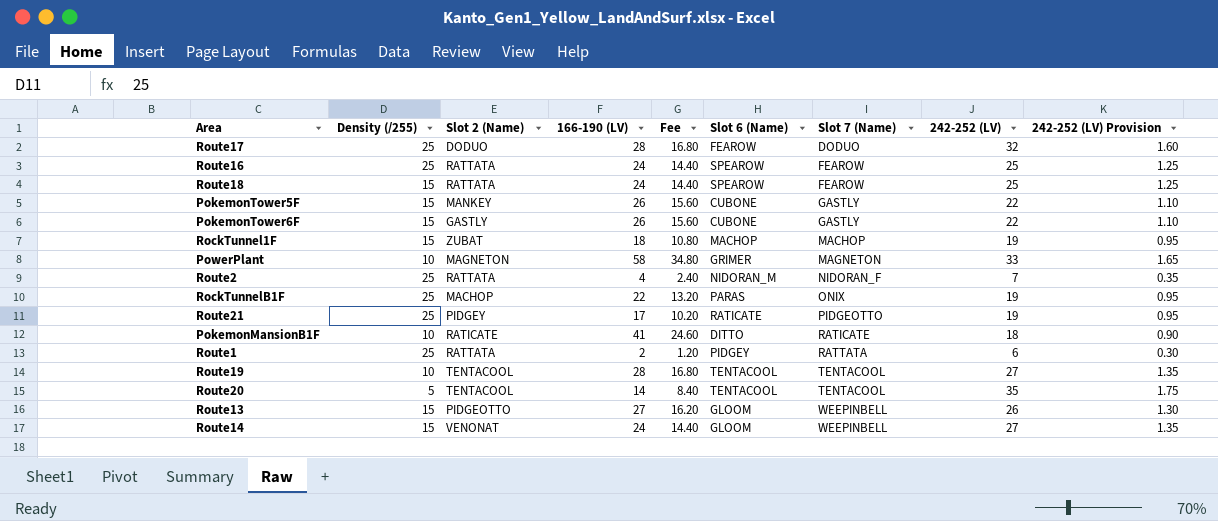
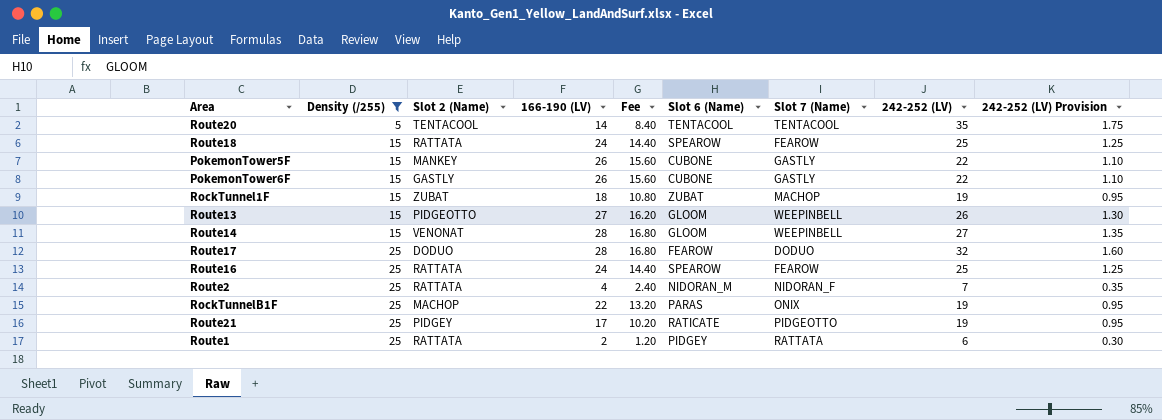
filter: none -> Density (/255) != 10
row order: Slot 7 (Name) ascending -> Density (/255) ascending
RockTunnel1F | Slot 6 (Name): MACHOP -> ZUBAT
Route14 | 166-190 (LV): 24 -> 28
Route14 | Fee: 14.40 -> 16.80

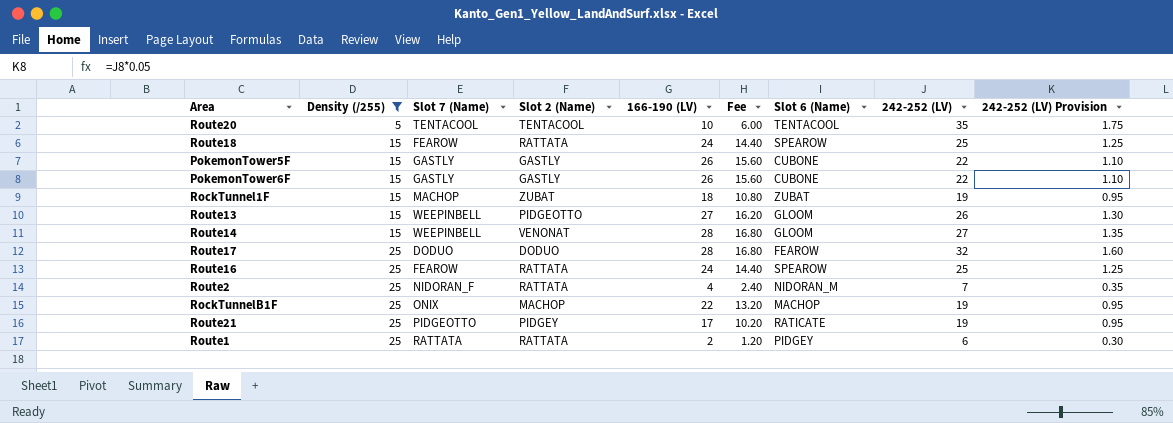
column Slot 7 (Name) | position: 7 -> 3
Route20 | 166-190 (LV): 14 -> 10
Route20 | Fee: 8.40 -> 6.00
PokemonTower5F | Slot 2 (Name): MANKEY -> GASTLY
RockTunnelB1F | Slot 6 (Name): PARAS -> MACHOP

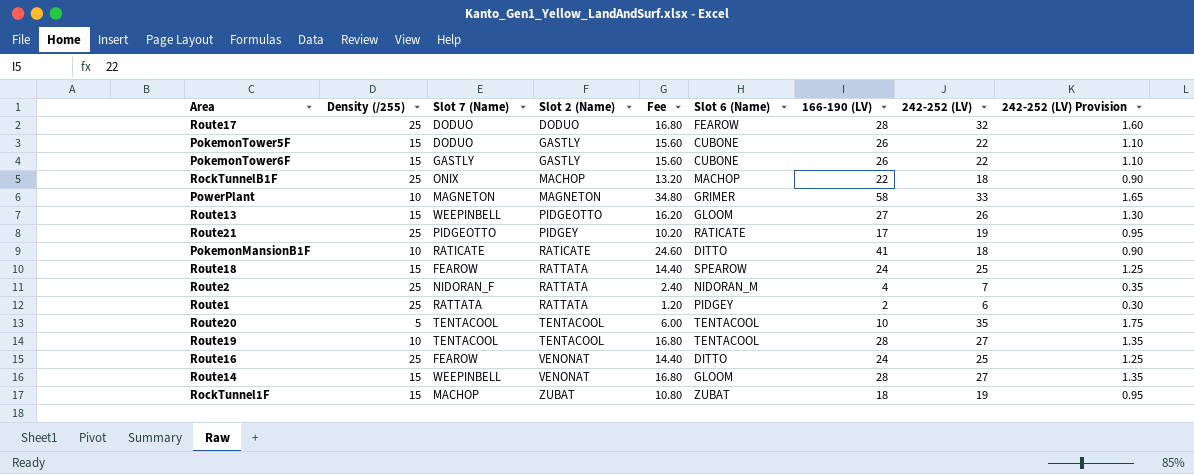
filter: Density (/255) != 10 -> none
row order: Density (/255) ascending -> Slot 2 (Name) ascending
column 166-190 (LV) | position: 5 -> 7
PokemonTower5F | Slot 7 (Name): GASTLY -> DODUO
RockTunnelB1F | 242-252 (LV): 19 -> 18
RockTunnelB1F | 242-252 (LV) Provision: 0.95 -> 0.90
Route16 | Slot 2 (Name): RATTATA -> VENONAT
Route16 | Slot 6 (Name): SPEAROW -> DITTO

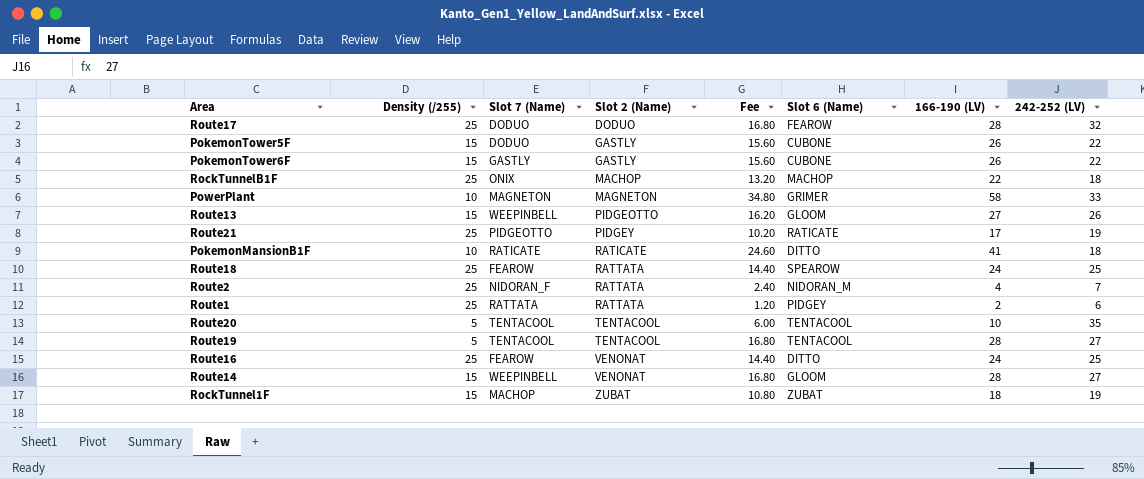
column 242-252 (LV) Provision | formula: [242-252 (LV)] * 0.05 -> none
Route18 | Density (/255): 15 -> 25
Route19 | Density (/255): 10 -> 5

